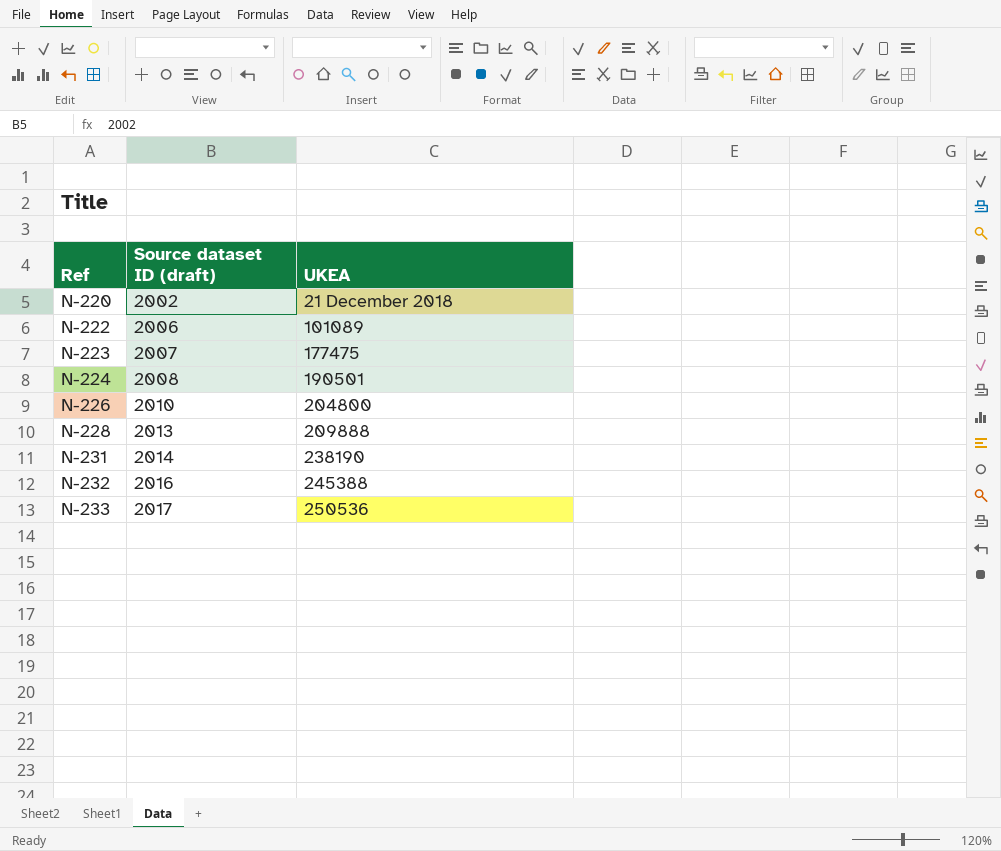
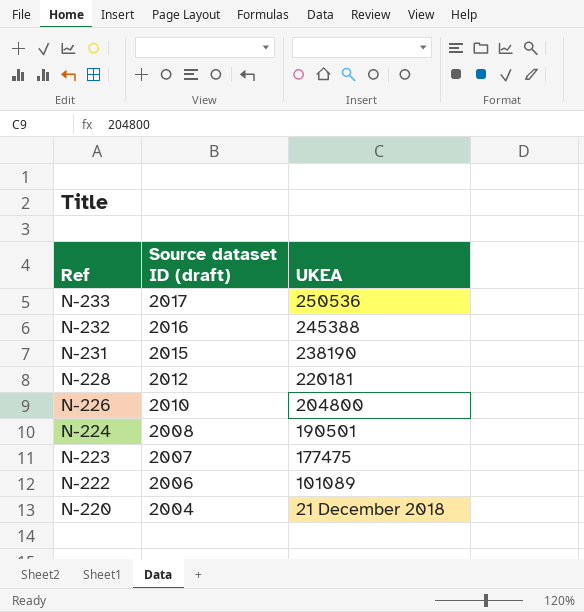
row order: Ref ascending -> Ref descending
N-231 | Source dataset ID (draft): 2014 -> 2015
N-228 | Source dataset ID (draft): 2013 -> 2012
N-228 | UKEA: 209888 -> 220181
N-220 | Source dataset ID (draft): 2002 -> 2004

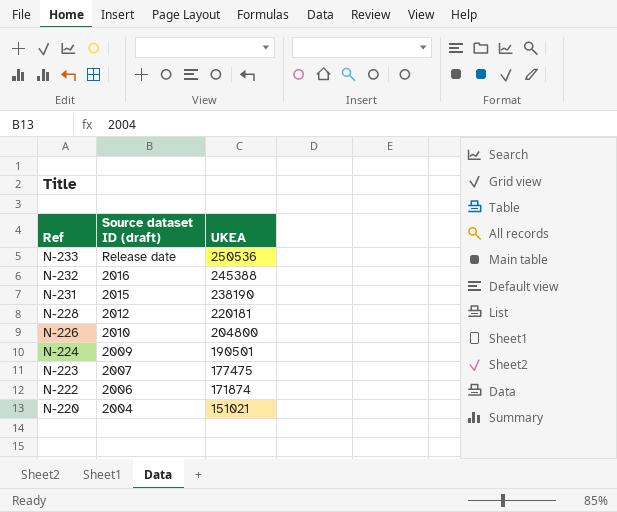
N-233 | Source dataset ID (draft): 2017 -> Release date
N-224 | Source dataset ID (draft): 2008 -> 2009
N-222 | UKEA: 101089 -> 171874
N-220 | UKEA: 21 December 2018 -> 151021

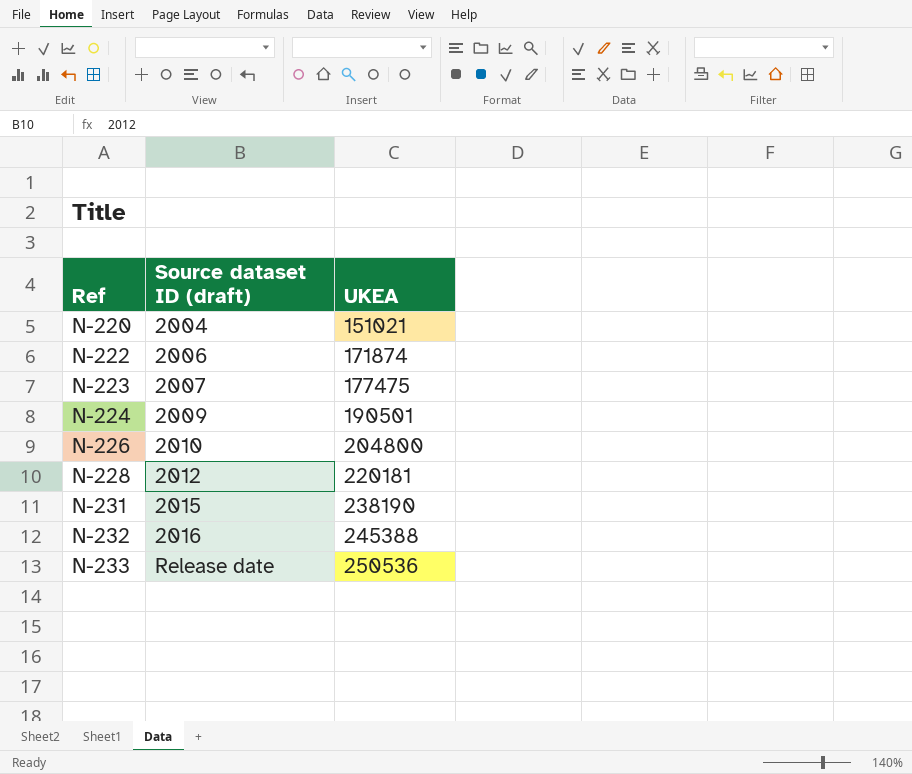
row order: Ref descending -> Ref ascending

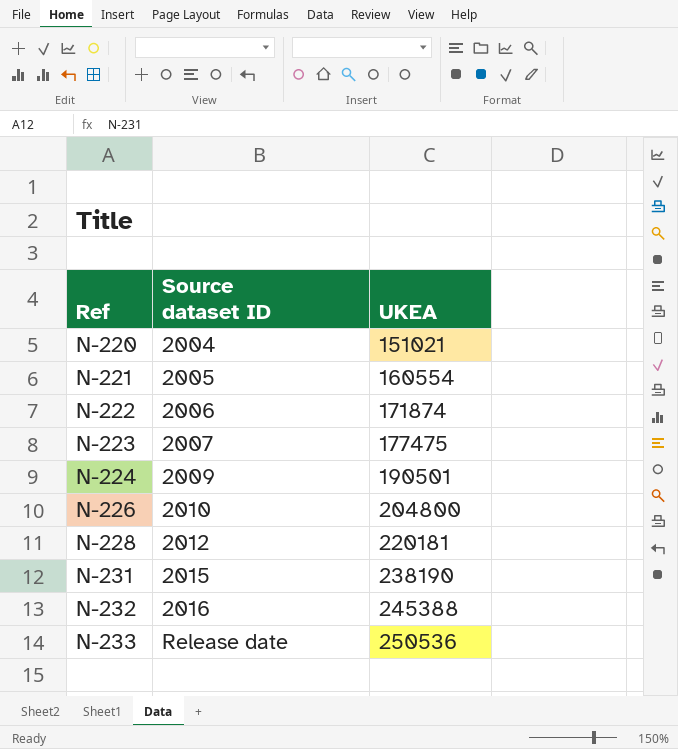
column name: Source dataset ID (draft) -> Source dataset ID
row N-221: none -> 2005 | 160554

